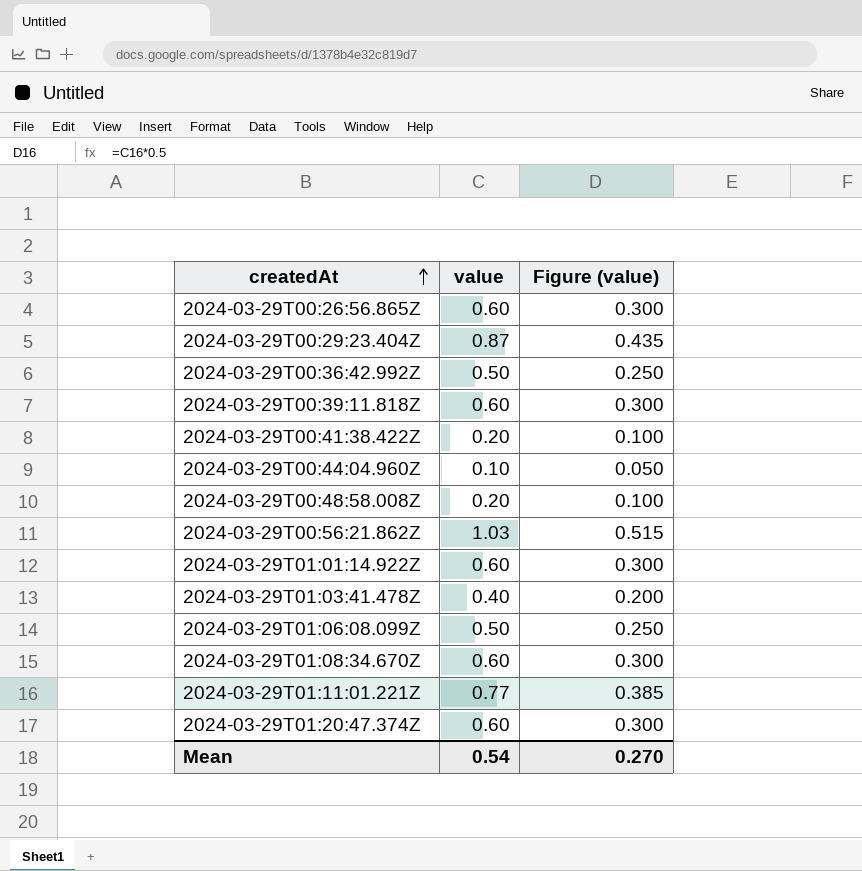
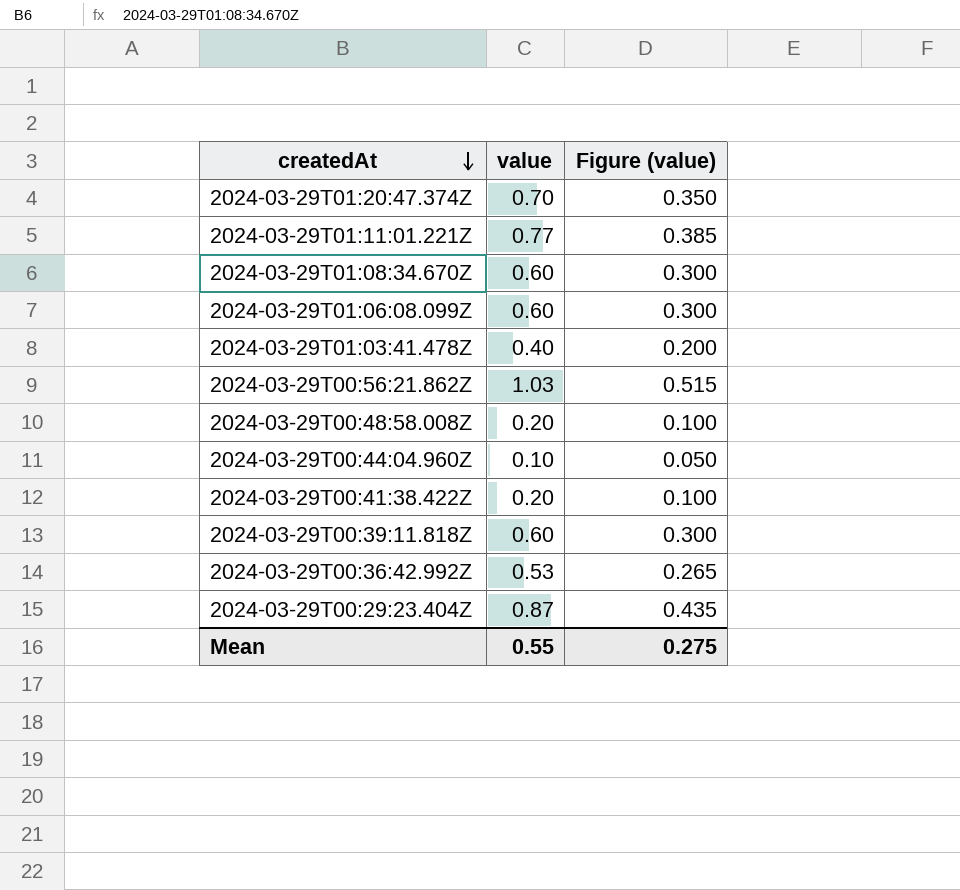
row order: createdAt ascending -> createdAt descending
row 2024-03-29T00:26:56.865Z: 0.60 | 0.300 -> none
row 2024-03-29T01:01:14.922Z: 0.60 | 0.300 -> none
2024-03-29T01:20:47.374Z | value: 0.60 -> 0.70
2024-03-29T01:20:47.374Z | Figure (value): 0.300 -> 0.350
2024-03-29T01:06:08.099Z | value: 0.50 -> 0.60
2024-03-29T01:06:08.099Z | Figure (value): 0.250 -> 0.300
2024-03-29T00:36:42.992Z | value: 0.50 -> 0.53
2024-03-29T00:36:42.992Z | Figure (value): 0.250 -> 0.265
Mean | value: 0.54 -> 0.55
Mean | Figure (value): 0.270 -> 0.275

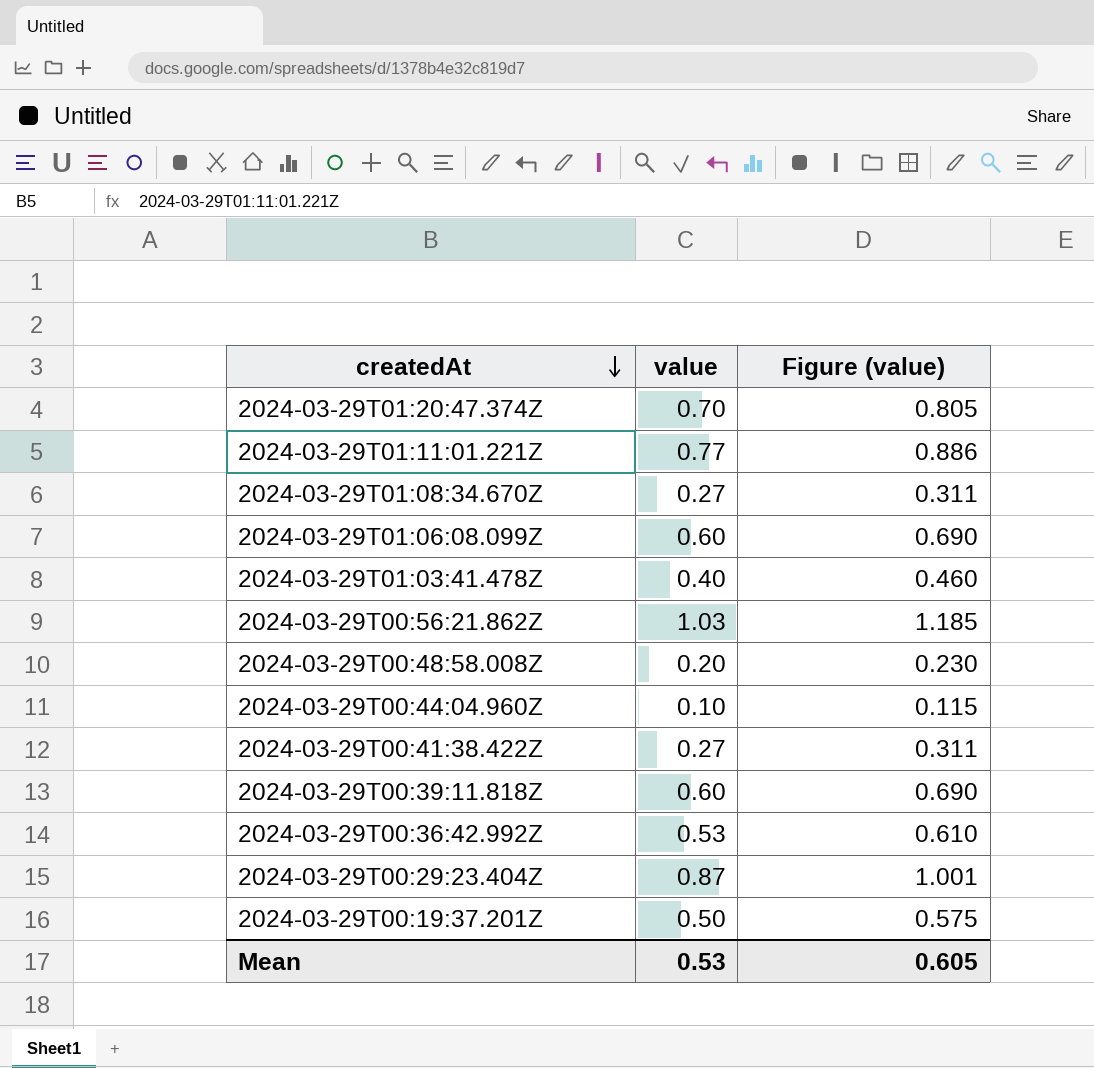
column Figure (value) | formula: [value] * 0.5 -> [value] * 1.15
2024-03-29T01:08:34.670Z | value: 0.60 -> 0.27
2024-03-29T00:41:38.422Z | value: 0.20 -> 0.27
row 2024-03-29T00:19:37.201Z: none -> 0.50 | 0.575
Mean | value: 0.55 -> 0.53
Mean | Figure (value): 0.275 -> 0.605

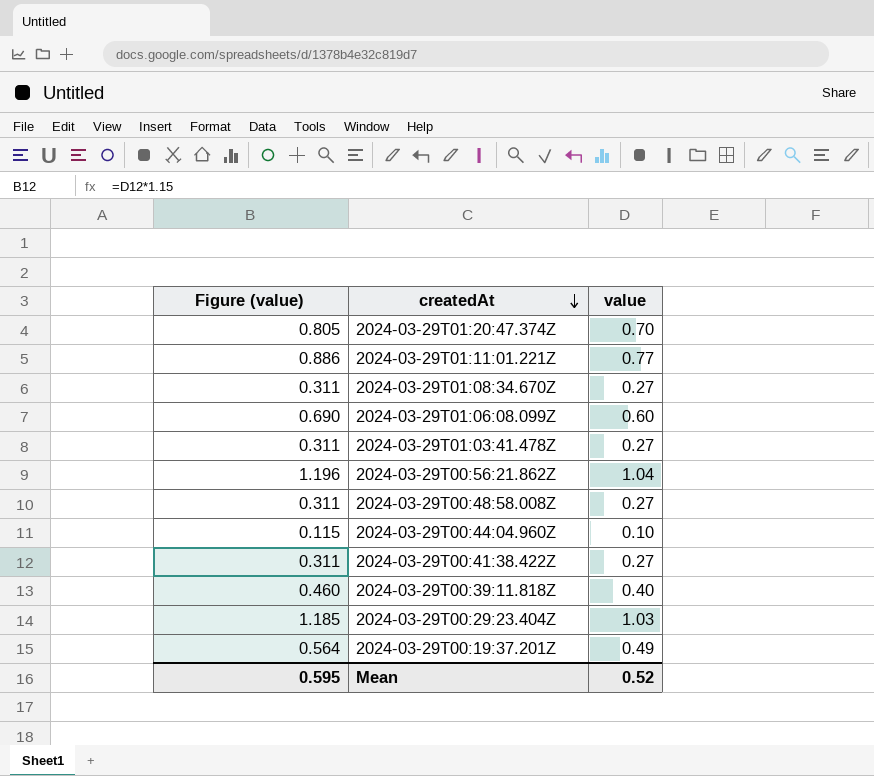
column Figure (value) | position: 3 -> 1
row 2024-03-29T00:36:42.992Z: 0.53 | 0.610 -> none
2024-03-29T01:03:41.478Z | Figure (value): 0.460 -> 0.311
2024-03-29T01:03:41.478Z | value: 0.40 -> 0.27
2024-03-29T00:56:21.862Z | Figure (value): 1.185 -> 1.196
2024-03-29T00:56:21.862Z | value: 1.03 -> 1.04
2024-03-29T00:48:58.008Z | Figure (value): 0.230 -> 0.311
2024-03-29T00:48:58.008Z | value: 0.20 -> 0.27
2024-03-29T00:39:11.818Z | Figure (value): 0.690 -> 0.460
2024-03-29T00:39:11.818Z | value: 0.60 -> 0.40
2024-03-29T00:29:23.404Z | Figure (value): 1.001 -> 1.185
2024-03-29T00:29:23.404Z | value: 0.87 -> 1.03
2024-03-29T00:19:37.201Z | Figure (value): 0.575 -> 0.564
2024-03-29T00:19:37.201Z | value: 0.50 -> 0.49
Mean | Figure (value): 0.605 -> 0.595
Mean | value: 0.53 -> 0.52

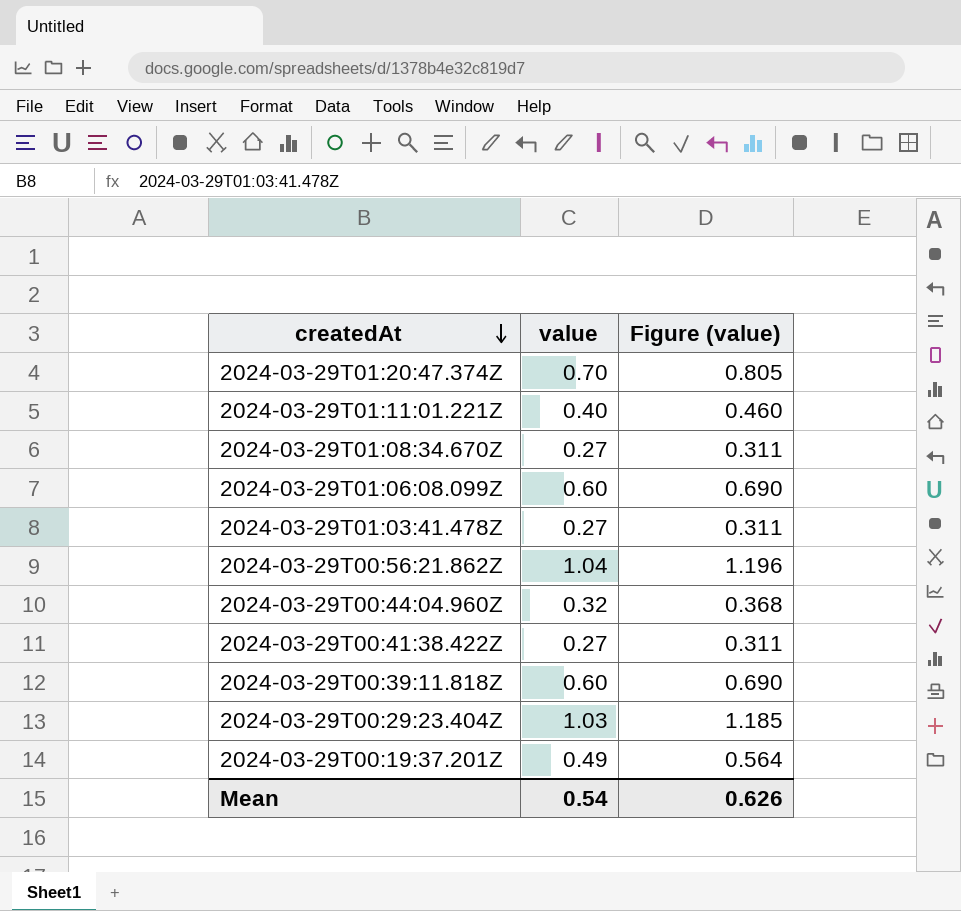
column Figure (value) | position: 1 -> 3
row 2024-03-29T00:48:58.008Z: 0.311 | 0.27 -> none
2024-03-29T01:11:01.221Z | value: 0.77 -> 0.40
2024-03-29T01:11:01.221Z | Figure (value): 0.886 -> 0.460
2024-03-29T00:44:04.960Z | value: 0.10 -> 0.32
2024-03-29T00:44:04.960Z | Figure (value): 0.115 -> 0.368
2024-03-29T00:39:11.818Z | value: 0.40 -> 0.60
2024-03-29T00:39:11.818Z | Figure (value): 0.460 -> 0.690
Mean | value: 0.52 -> 0.54
Mean | Figure (value): 0.595 -> 0.626

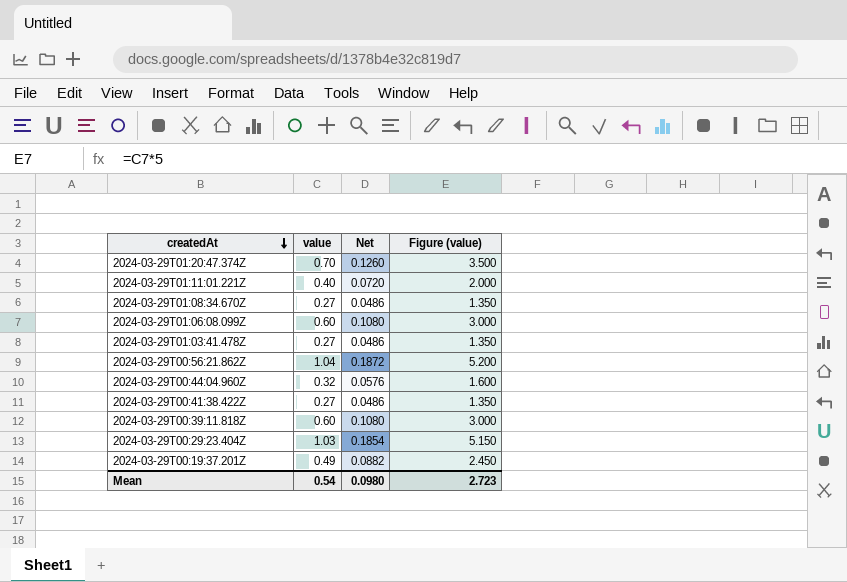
column Net | formula: none -> [value] * 0.18
column Figure (value) | formula: [value] * 1.15 -> [value] * 5
Mean | Figure (value): 0.626 -> 2.723

